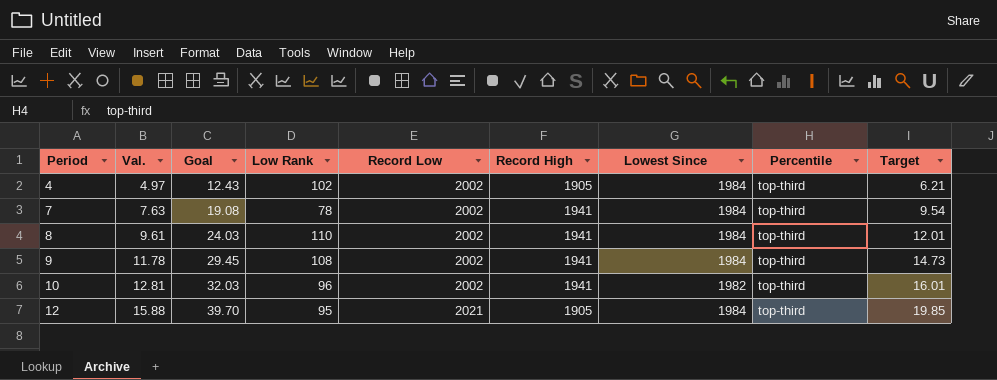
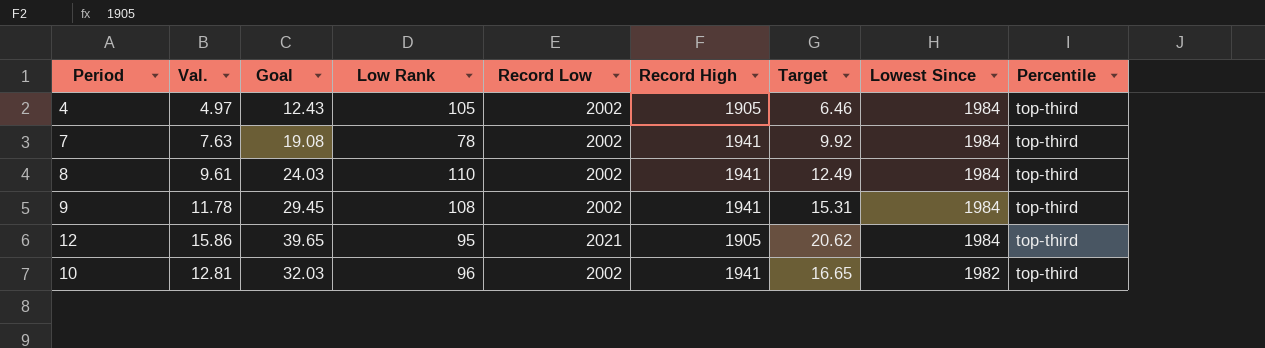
row order: Period ascending -> Lowest Since descending
column Target | formula: [Val.] * 1.25 -> [Val.] * 1.3
column Target | position: 9 -> 7
4 | Low Rank: 102 -> 105
12 | Val.: 15.88 -> 15.86
12 | Goal: 39.70 -> 39.65

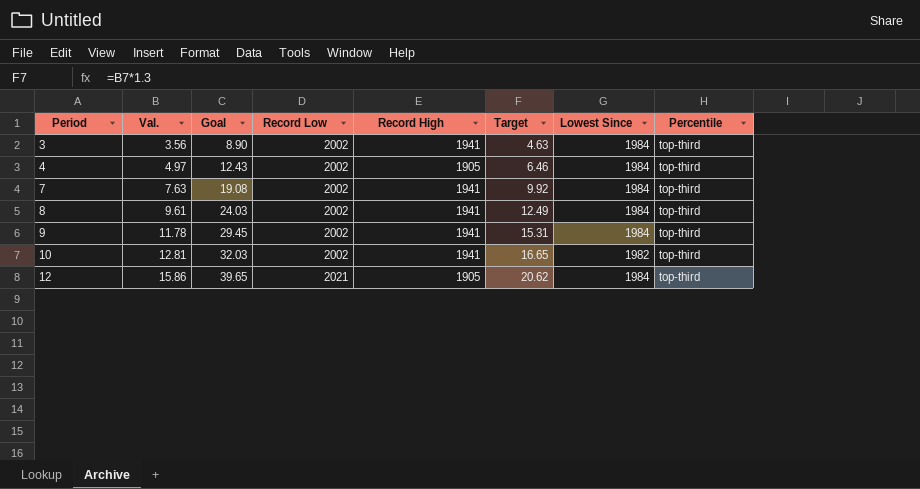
row order: Lowest Since descending -> Period ascending
column Low Rank | position: 4 -> none
row 3: none -> 3.56 | 8.90 | 2002 | 1941 | 4.63 | 1984 | top-third

